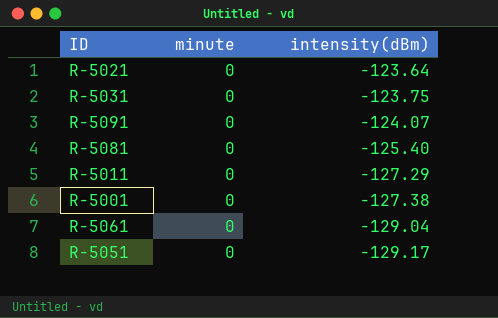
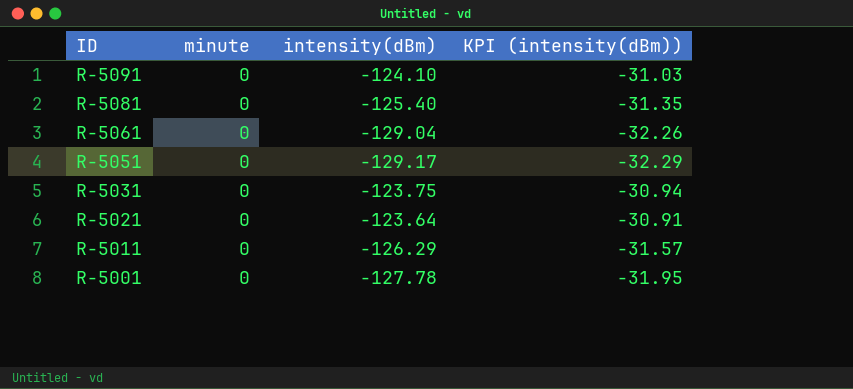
row order: intensity(dBm) descending -> ID descending
column KPI (intensity(dBm)) | formula: none -> [intensity(dBm)] * 0.25
R-5091 | intensity(dBm): -124.07 -> -124.10
R-5011 | intensity(dBm): -127.29 -> -126.29
R-5001 | intensity(dBm): -127.38 -> -127.78

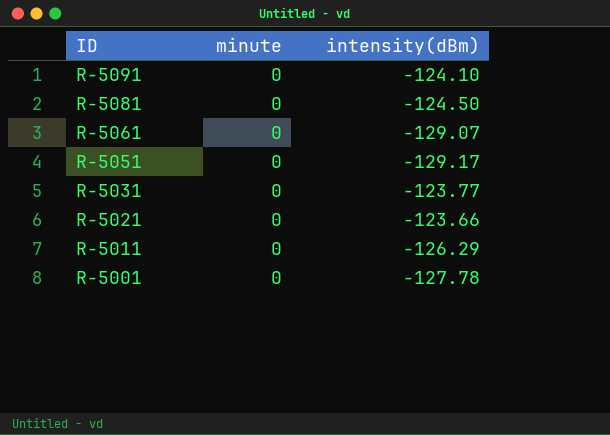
column KPI (intensity(dBm)) | formula: [intensity(dBm)] * 0.25 -> none
R-5081 | intensity(dBm): -125.40 -> -124.50
R-5061 | intensity(dBm): -129.04 -> -129.07
R-5031 | intensity(dBm): -123.75 -> -123.77
R-5021 | intensity(dBm): -123.64 -> -123.66

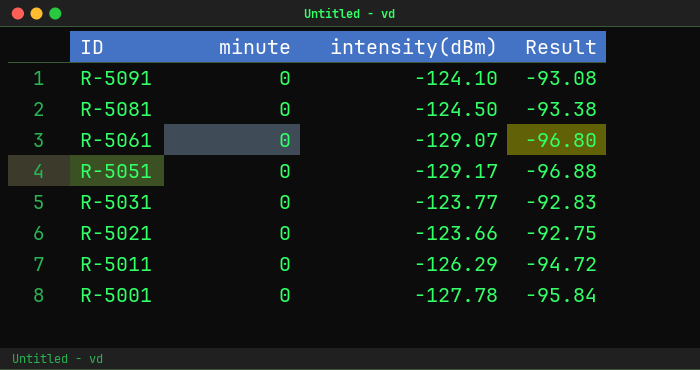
column Result | formula: none -> [intensity(dBm)] * 0.75

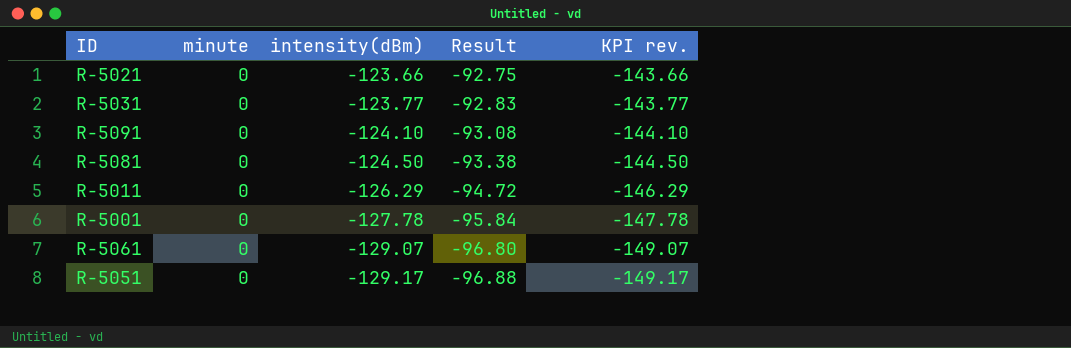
row order: ID descending -> intensity(dBm) descending
column KPI rev. | formula: none -> [intensity(dBm)] - 20

